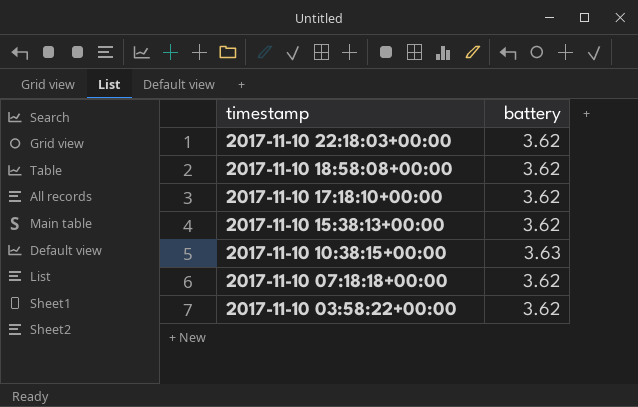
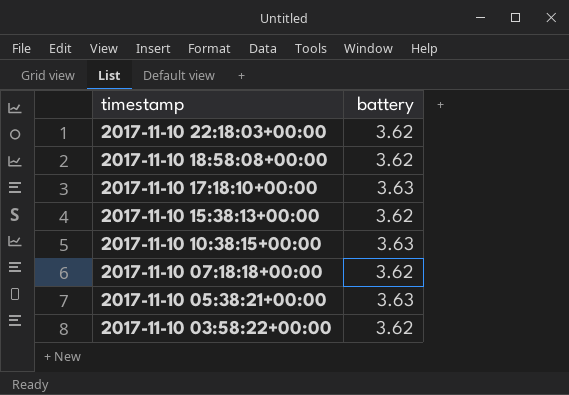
2017-11-10 17:18:10+00:00 | battery: 3.62 -> 3.63
row 2017-11-10 05:38:21+00:00: none -> 3.63

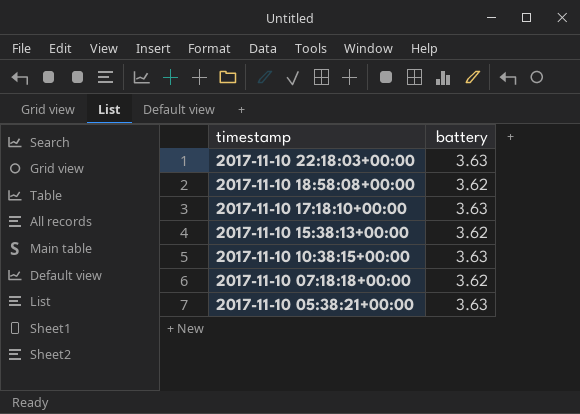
row 2017-11-10 03:58:22+00:00: 3.62 -> none
2017-11-10 22:18:03+00:00 | battery: 3.62 -> 3.63

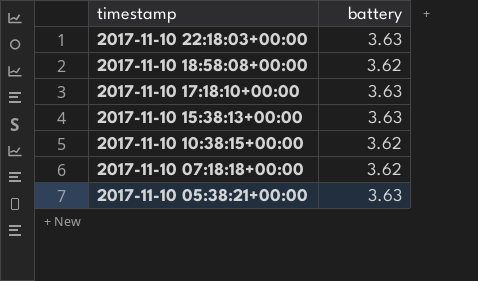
2017-11-10 15:38:13+00:00 | battery: 3.62 -> 3.63
2017-11-10 10:38:15+00:00 | battery: 3.63 -> 3.62

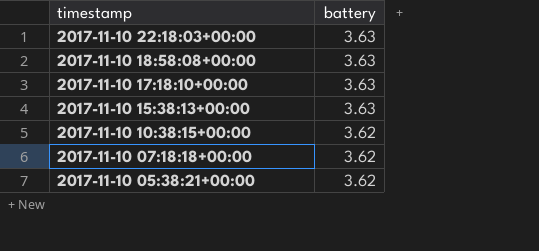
2017-11-10 18:58:08+00:00 | battery: 3.62 -> 3.63
2017-11-10 05:38:21+00:00 | battery: 3.63 -> 3.62

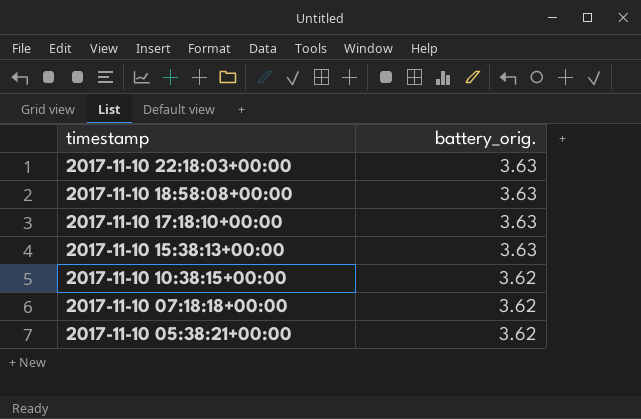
column name: battery -> battery_orig.

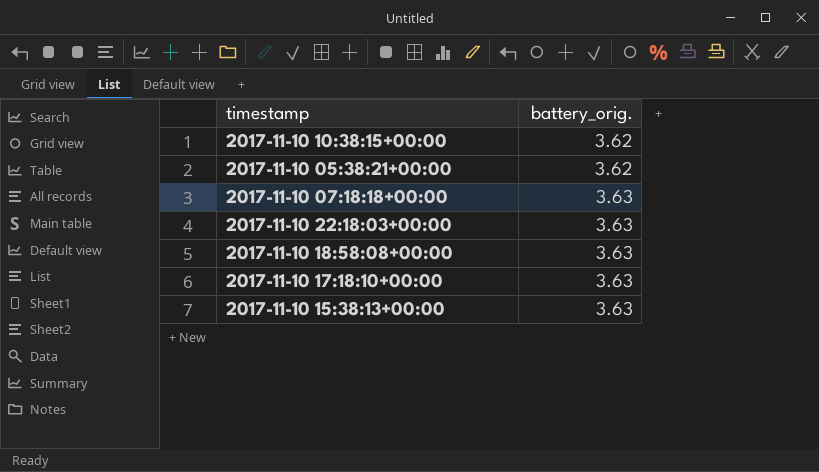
row order: timestamp descending -> battery_orig. ascending
2017-11-10 07:18:18+00:00 | battery_orig.: 3.62 -> 3.63

